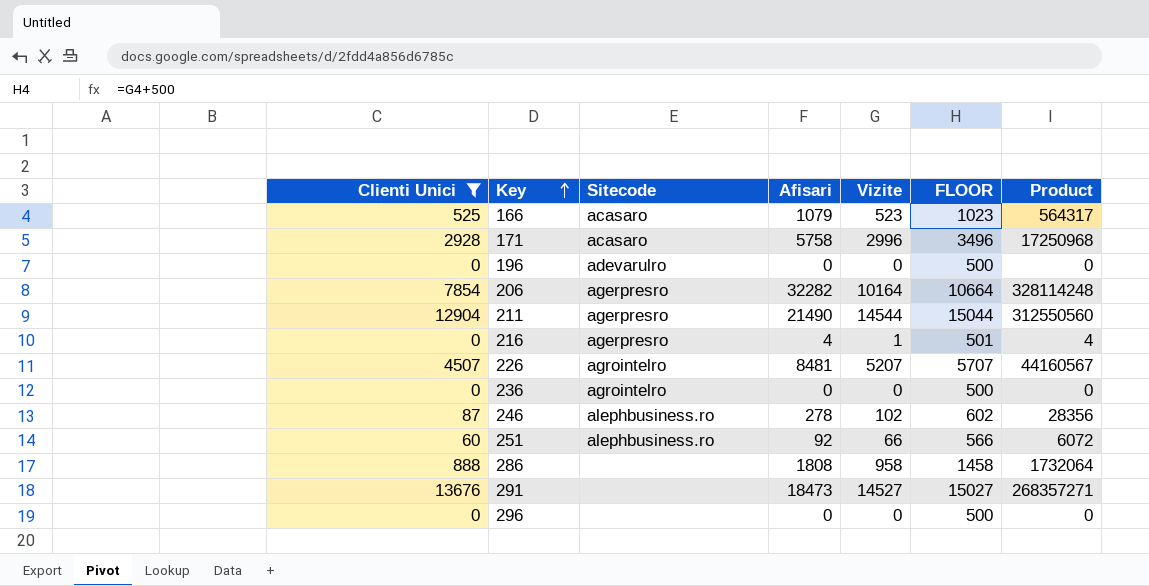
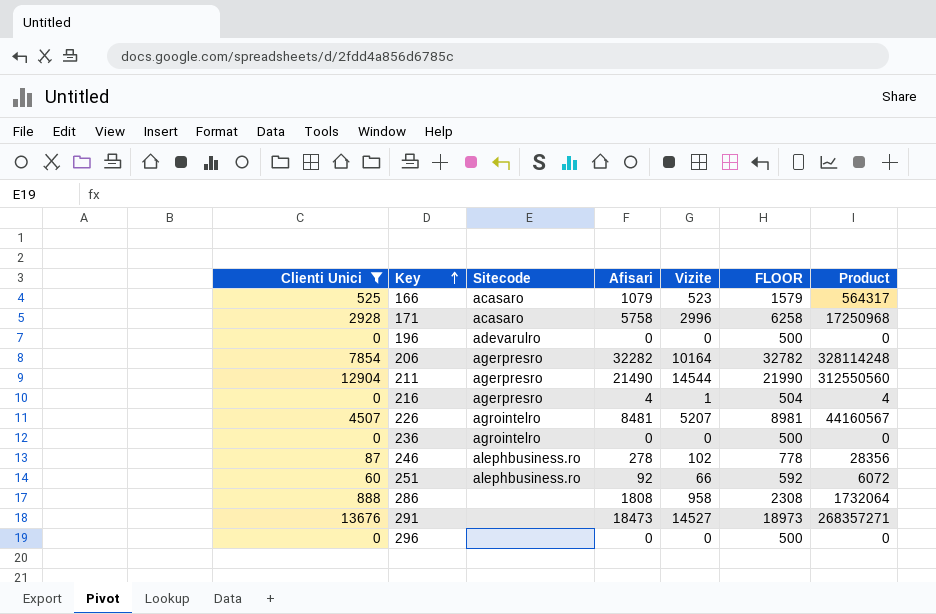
column FLOOR | formula: [Vizite] + 500 -> [Afisari] + 500

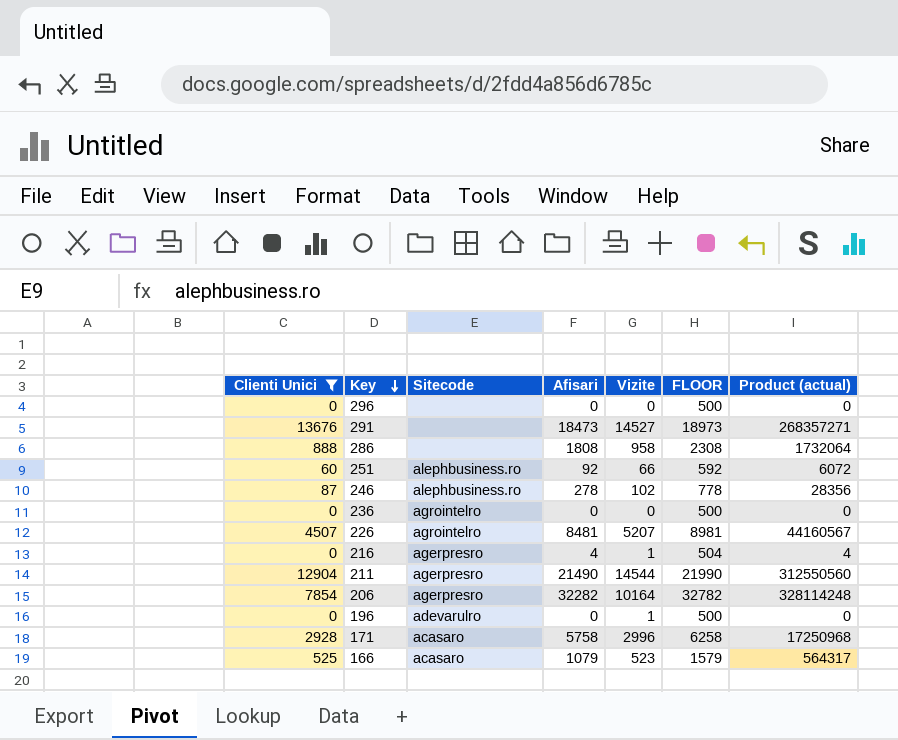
row order: Key ascending -> Key descending
column name: Product -> Product (actual)
196 | Vizite: 0 -> 1

